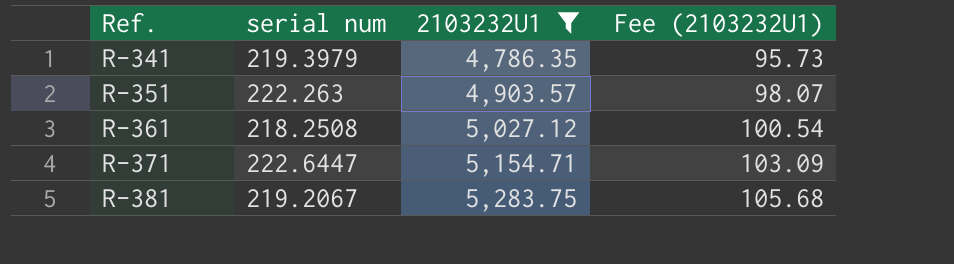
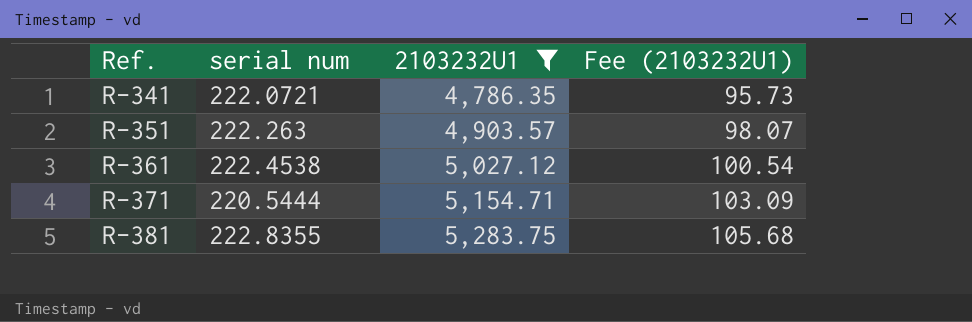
R-341 | serial num: 219.3979 -> 222.0721
R-361 | serial num: 218.2508 -> 222.4538
R-371 | serial num: 222.6447 -> 220.5444
R-381 | serial num: 219.2067 -> 222.8355

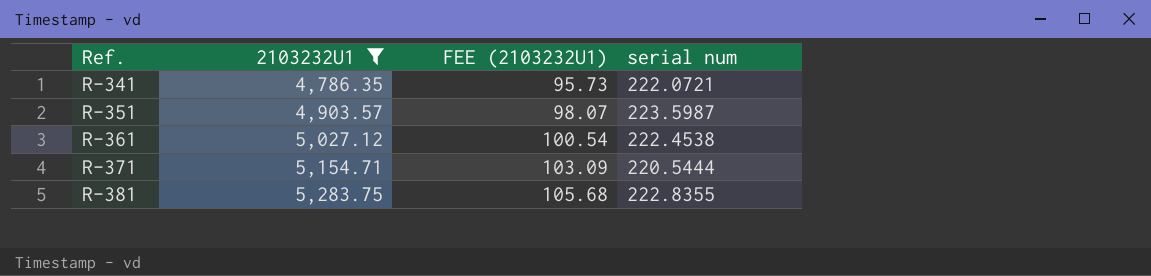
column name: Fee (2103232U1) -> FEE (2103232U1)
column serial num | position: 2 -> 4
R-351 | serial num: 222.263 -> 223.5987

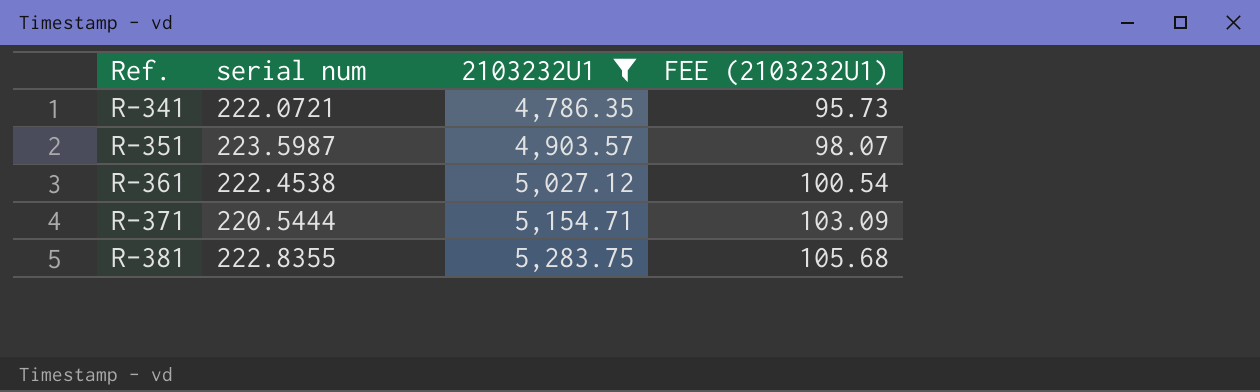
column serial num | position: 4 -> 2

